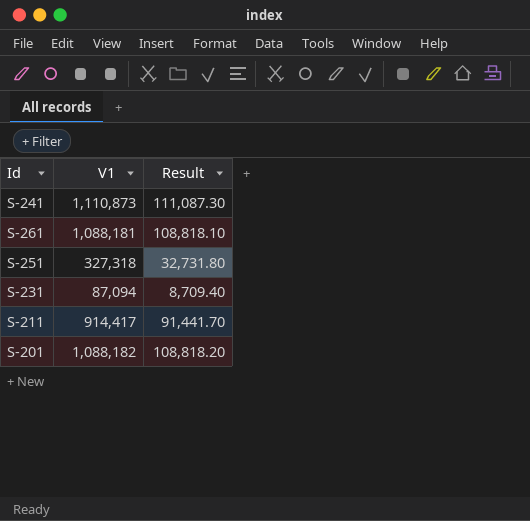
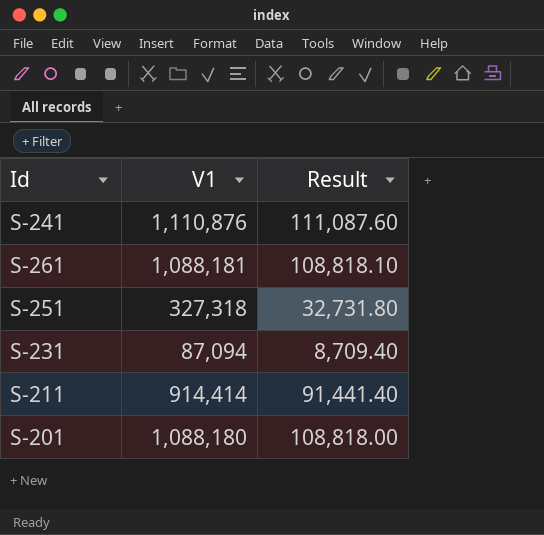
S-241 | V1: 1,110,873 -> 1,110,876
S-241 | Result: 111,087.30 -> 111,087.60
S-211 | V1: 914,417 -> 914,414
S-211 | Result: 91,441.70 -> 91,441.40
S-201 | V1: 1,088,182 -> 1,088,180
S-201 | Result: 108,818.20 -> 108,818.00

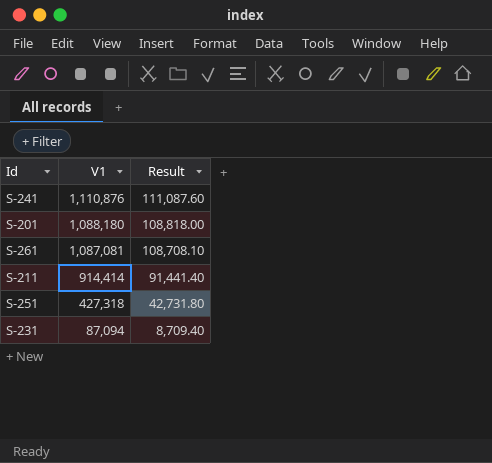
row order: none -> V1 descending
S-261 | V1: 1,088,181 -> 1,087,081
S-261 | Result: 108,818.10 -> 108,708.10
S-251 | V1: 327,318 -> 427,318
S-251 | Result: 32,731.80 -> 42,731.80

